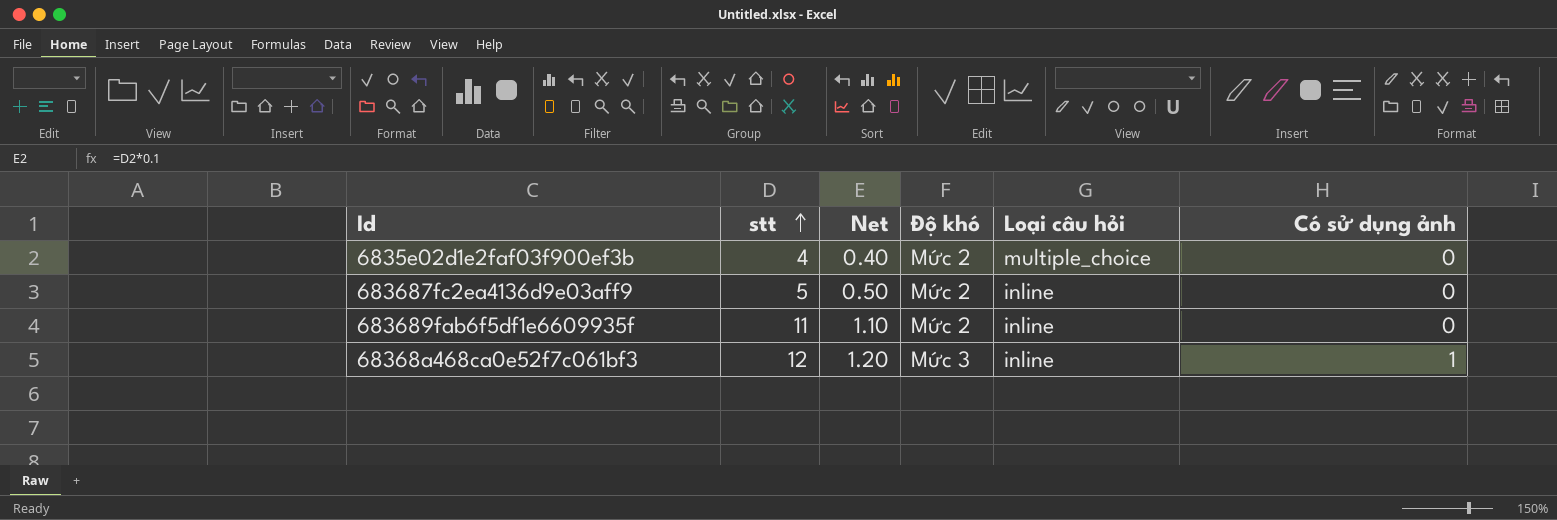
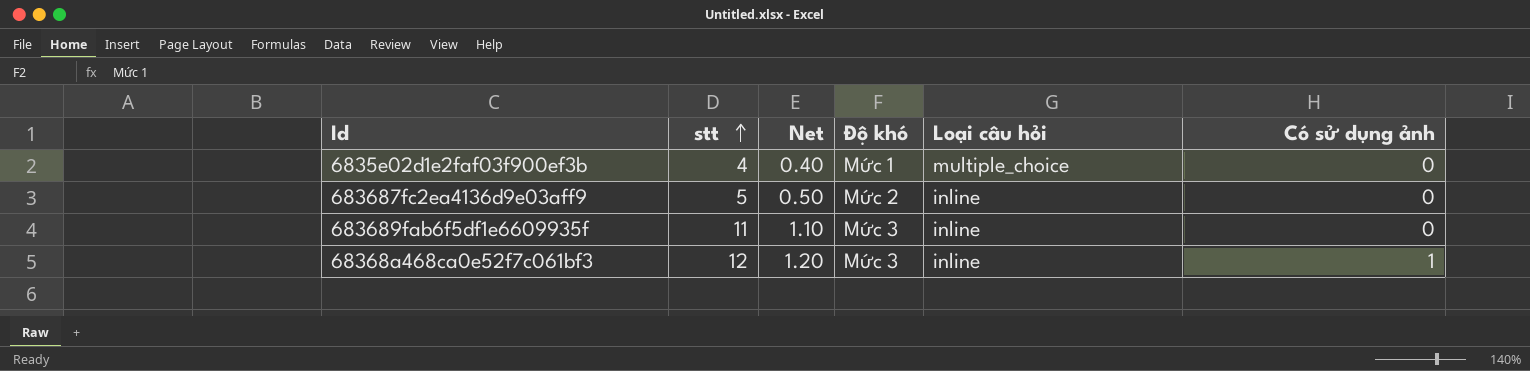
6835e02d1e2faf03f900ef3b | Độ khó: Mức 2 -> Mức 1
683689fab6f5df1e6609935f | Độ khó: Mức 2 -> Mức 3

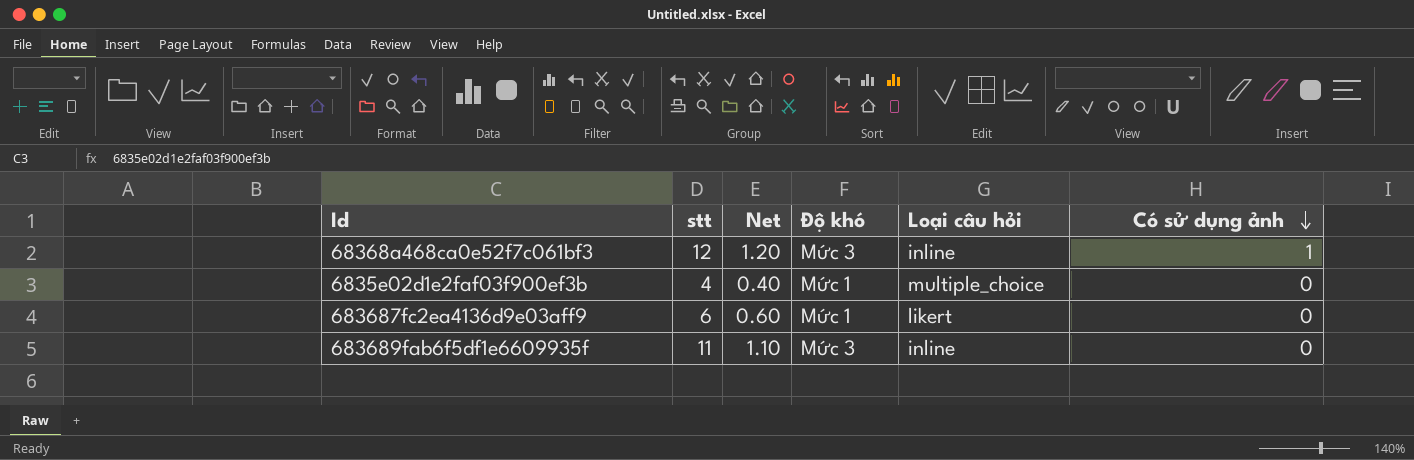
row order: stt ascending -> Có sử dụng ảnh descending
683687fc2ea4136d9e03aff9 | stt: 5 -> 6
683687fc2ea4136d9e03aff9 | Net: 0.50 -> 0.60
683687fc2ea4136d9e03aff9 | Độ khó: Mức 2 -> Mức 1
683687fc2ea4136d9e03aff9 | Loại câu hỏi: inline -> likert

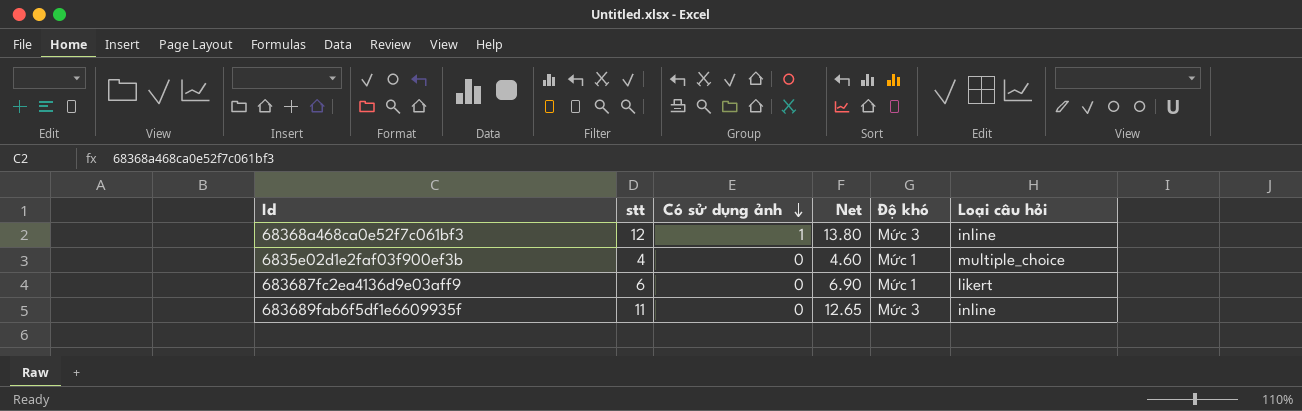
column Có sử dụng ảnh | position: 6 -> 3
column Net | formula: [stt] * 0.1 -> [stt] * 1.15

